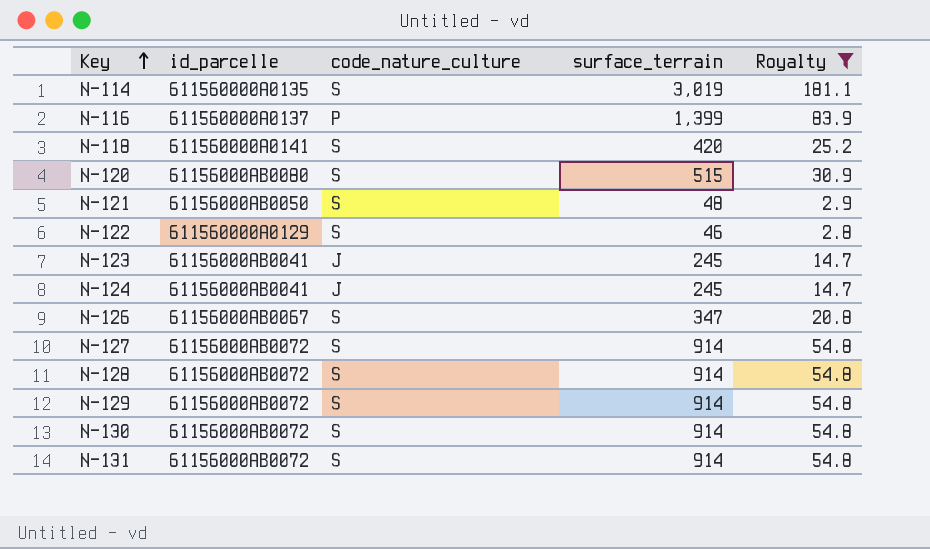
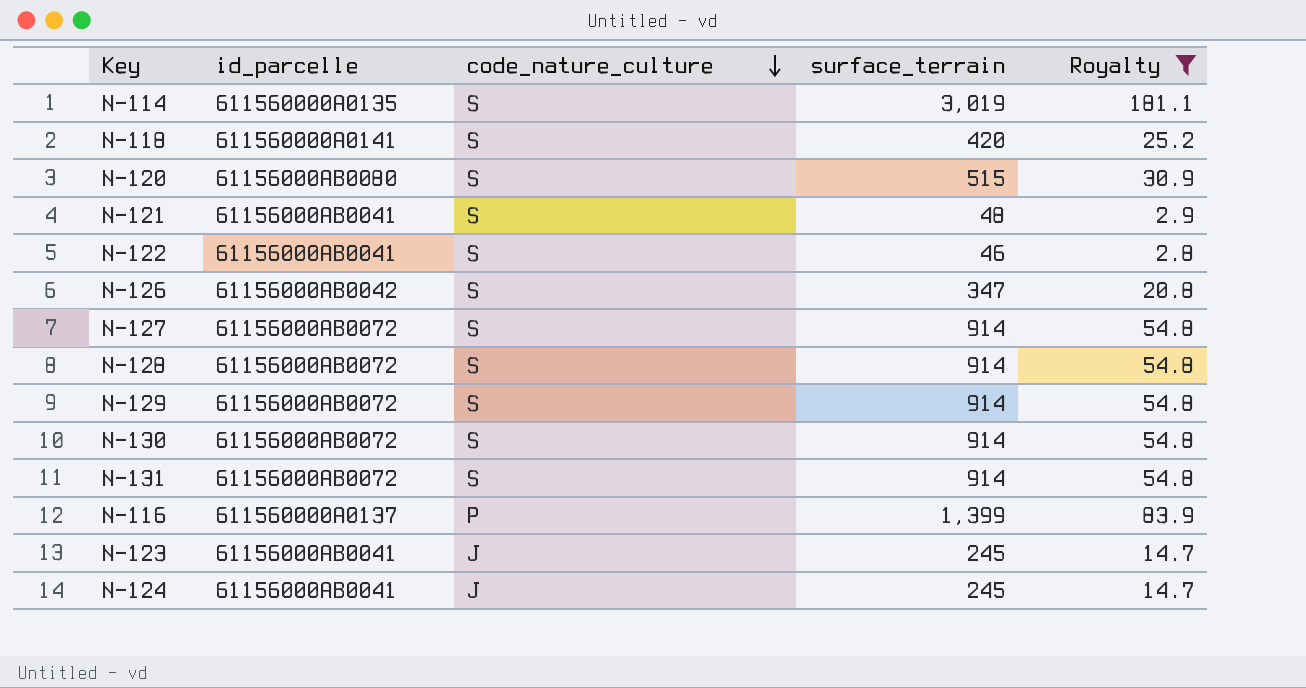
row order: Key ascending -> code_nature_culture descending
N-121 | id_parcelle: 61156000AB0050 -> 61156000AB0041
N-122 | id_parcelle: 611560000A0129 -> 61156000AB0041
N-126 | id_parcelle: 61156000AB0067 -> 61156000AB0042

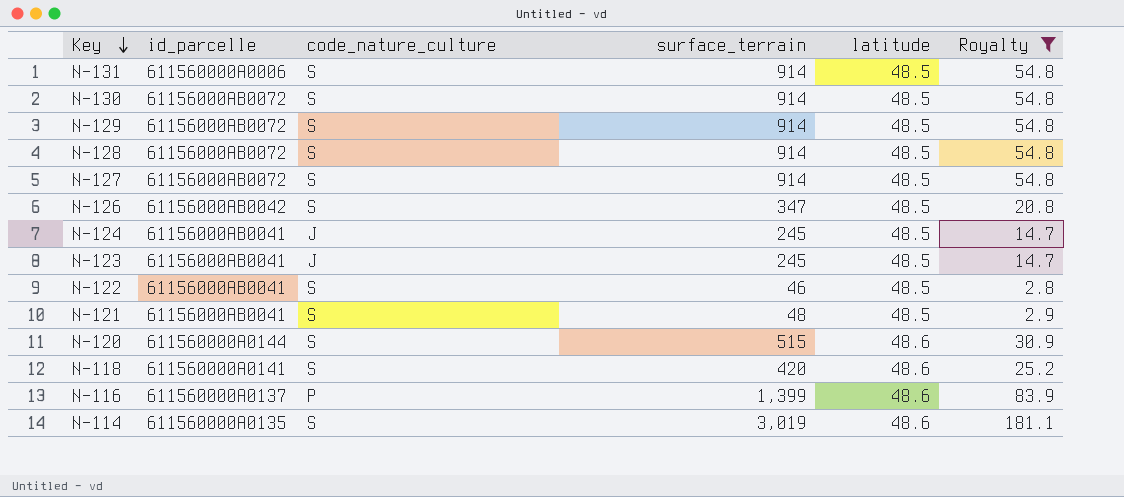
row order: code_nature_culture descending -> Key descending
column latitude | position: none -> 5
N-131 | id_parcelle: 61156000AB0072 -> 611560000A0006
N-120 | id_parcelle: 61156000AB0080 -> 611560000A0144

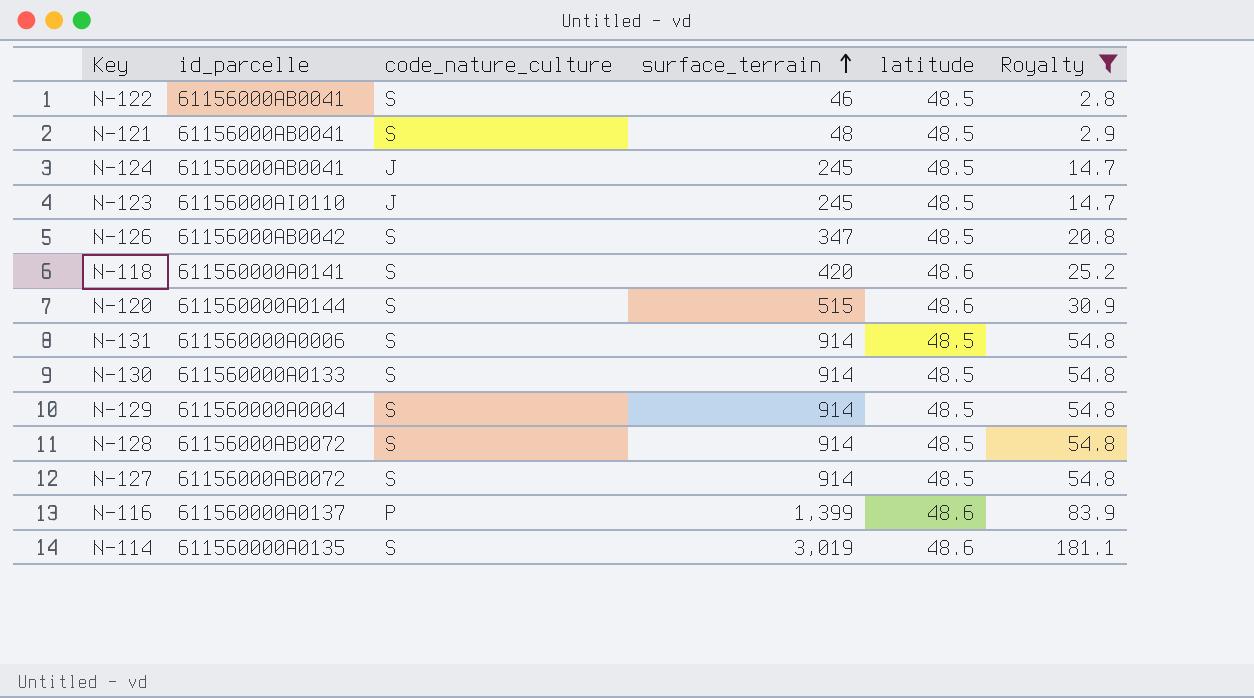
row order: Key descending -> surface_terrain ascending
N-123 | id_parcelle: 61156000AB0041 -> 61156000AI0110
N-130 | id_parcelle: 61156000AB0072 -> 611560000A0133
N-129 | id_parcelle: 61156000AB0072 -> 611560000A0004

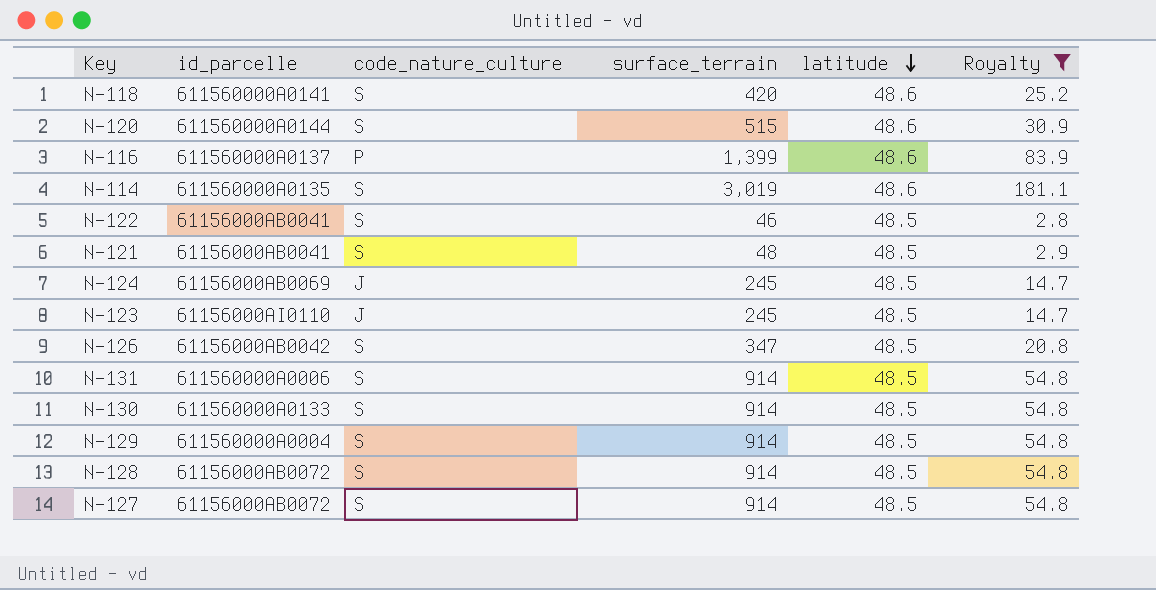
row order: surface_terrain ascending -> latitude descending
N-124 | id_parcelle: 61156000AB0041 -> 61156000AB0069

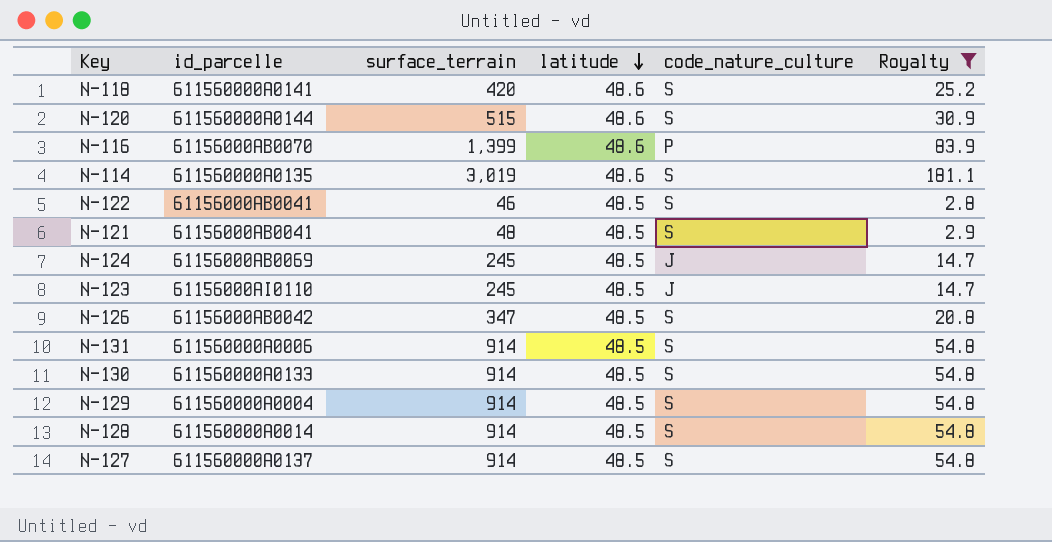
column code_nature_culture | position: 3 -> 5
N-116 | id_parcelle: 611560000A0137 -> 61156000AB0070
N-128 | id_parcelle: 61156000AB0072 -> 611560000A0014
N-127 | id_parcelle: 61156000AB0072 -> 611560000A0137

